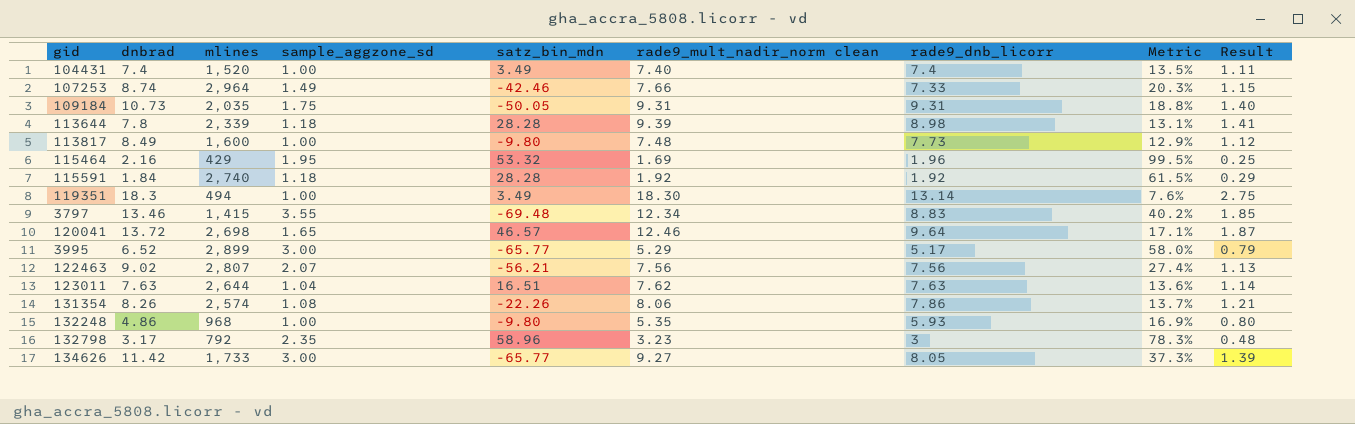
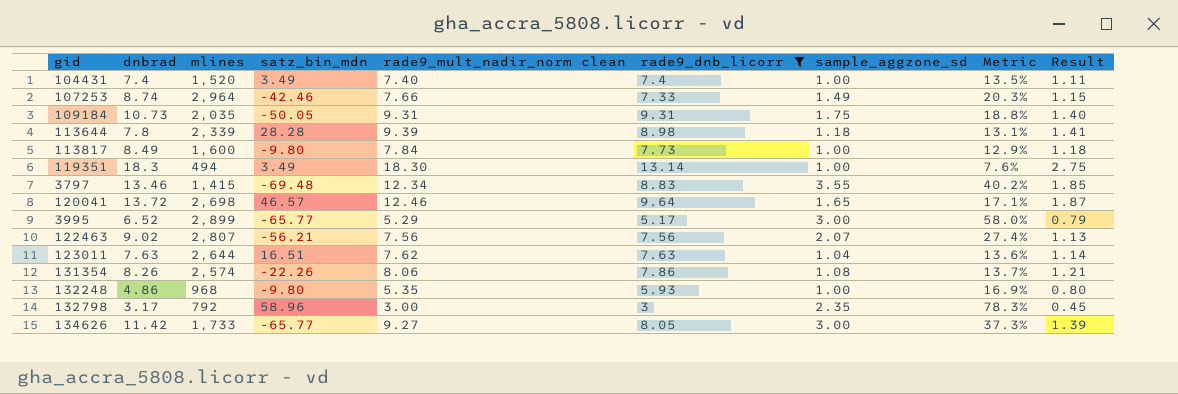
filter: none -> rade9_dnb_licorr >= 3
column sample_aggzone_sd | position: 4 -> 7
113817 | rade9_mult_nadir_norm clean: 7.48 -> 7.84
113817 | Result: 1.12 -> 1.18
132798 | rade9_mult_nadir_norm clean: 3.23 -> 3.00
132798 | Result: 0.48 -> 0.45

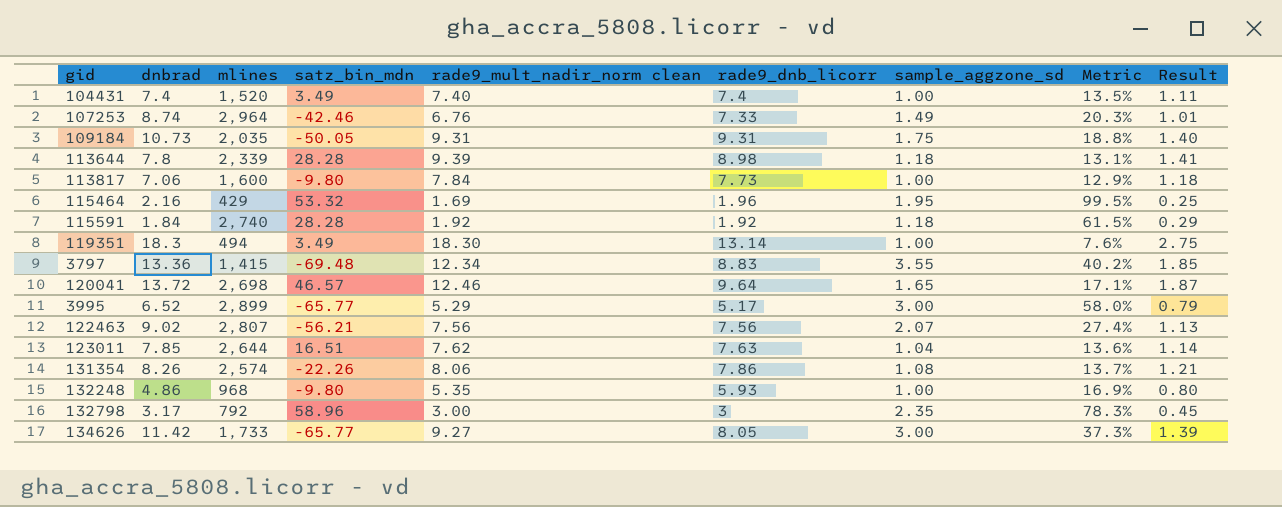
filter: rade9_dnb_licorr >= 3 -> none
107253 | rade9_mult_nadir_norm clean: 7.66 -> 6.76
107253 | Result: 1.15 -> 1.01
113817 | dnbrad: 8.49 -> 7.06
3797 | dnbrad: 13.46 -> 13.36
123011 | dnbrad: 7.63 -> 7.85

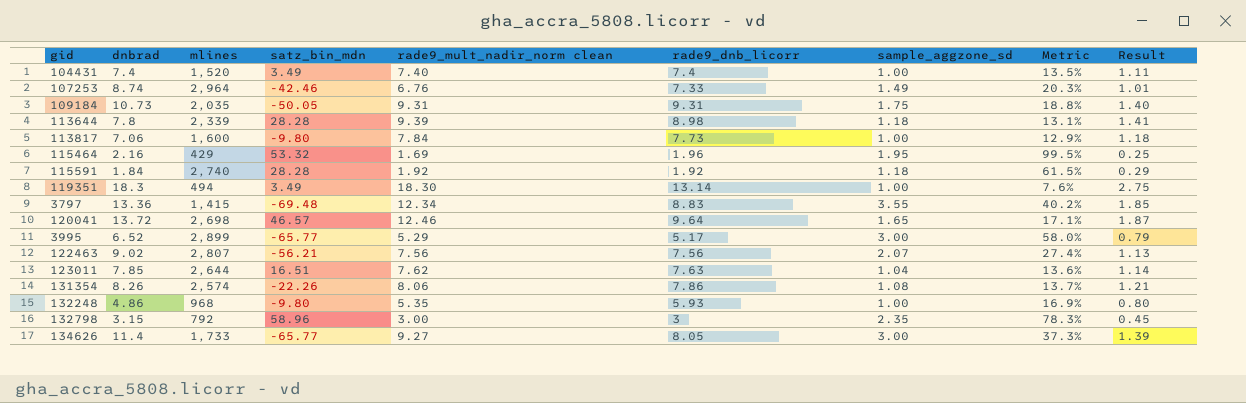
132798 | dnbrad: 3.17 -> 3.15
134626 | dnbrad: 11.42 -> 11.4

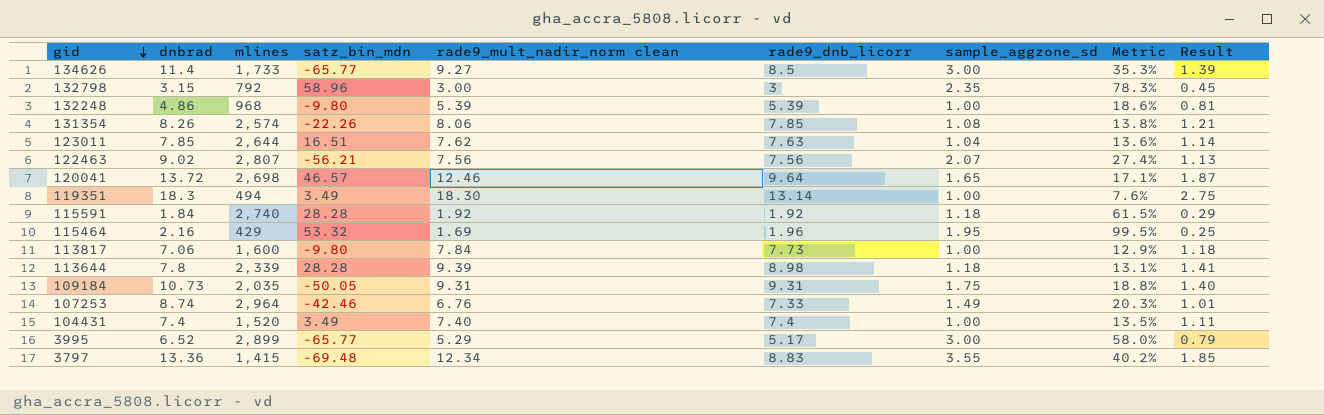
row order: none -> gid descending
134626 | rade9_dnb_licorr: 8.05 -> 8.5
134626 | Metric: 37.3% -> 35.3%
132248 | rade9_mult_nadir_norm clean: 5.35 -> 5.39
132248 | rade9_dnb_licorr: 5.93 -> 5.39
132248 | Metric: 16.9% -> 18.6%
132248 | Result: 0.80 -> 0.81
131354 | rade9_dnb_licorr: 7.86 -> 7.85
131354 | Metric: 13.7% -> 13.8%

